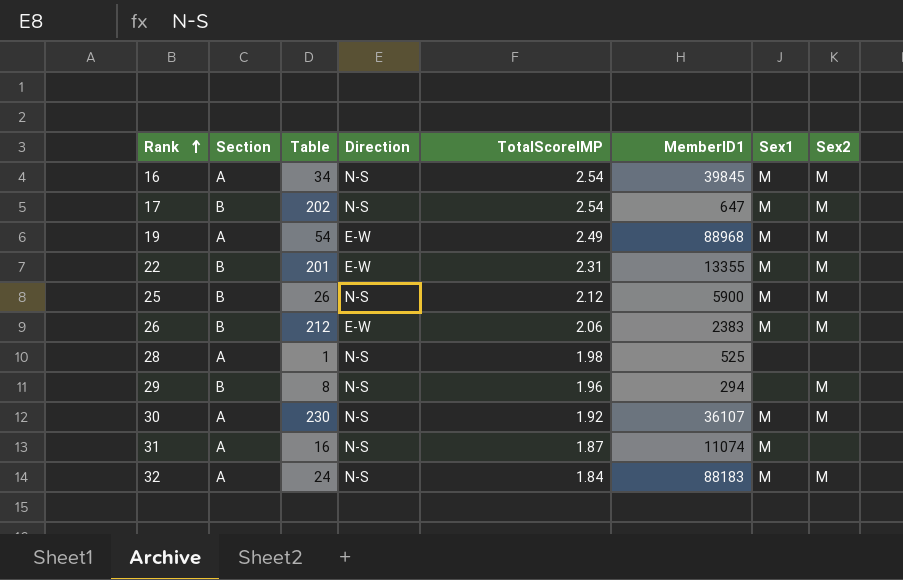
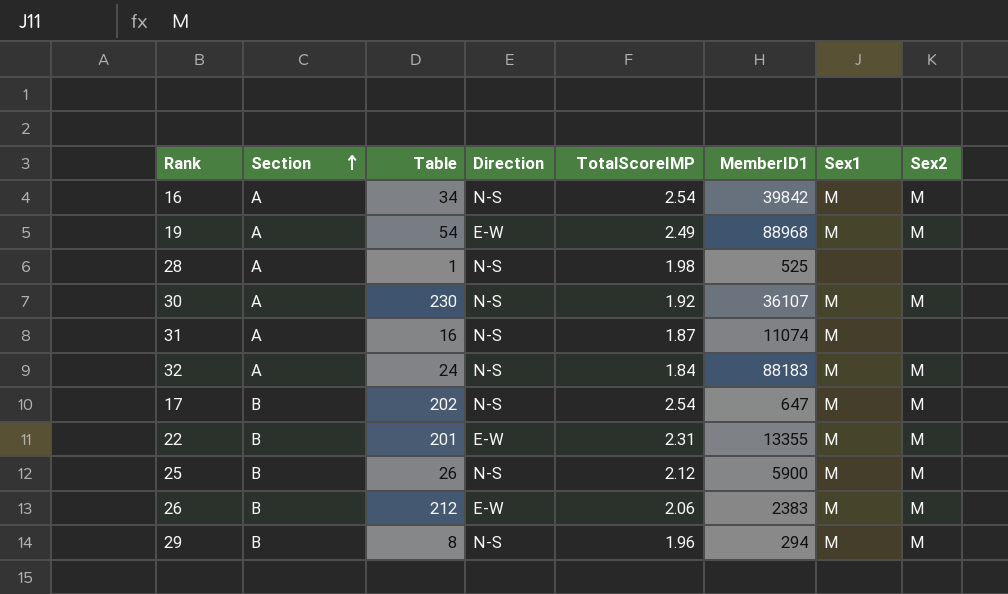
row order: Rank ascending -> Section ascending
16 | MemberID1: 39845 -> 39842
29 | Sex1: none -> M

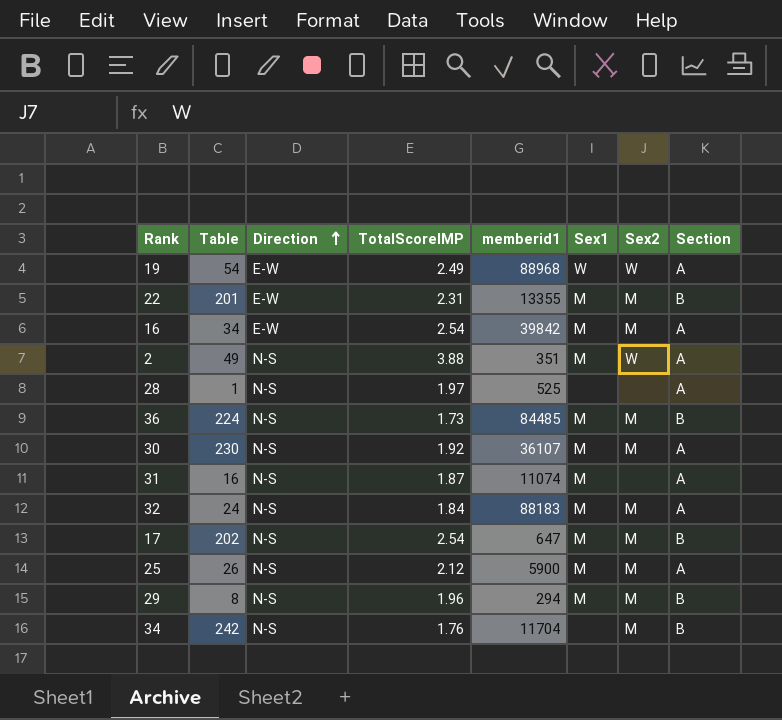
row order: Section ascending -> Direction ascending
column name: MemberID1 -> memberid1
column Section | position: 2 -> 8
row 26: B | 212 | E-W | 2.06 | 2383 | M | M -> none
19 | Sex1: M -> W
19 | Sex2: M -> W
16 | Direction: N-S -> E-W
row 2: none -> 49 | N-S | 3.88 | 351 | M | W | A
28 | TotalScoreIMP: 1.98 -> 1.97
row 36: none -> 224 | N-S | 1.73 | 84485 | M | M | B
25 | Section: B -> A
row 34: none -> 242 | N-S | 1.76 | 11704 | none | M | B

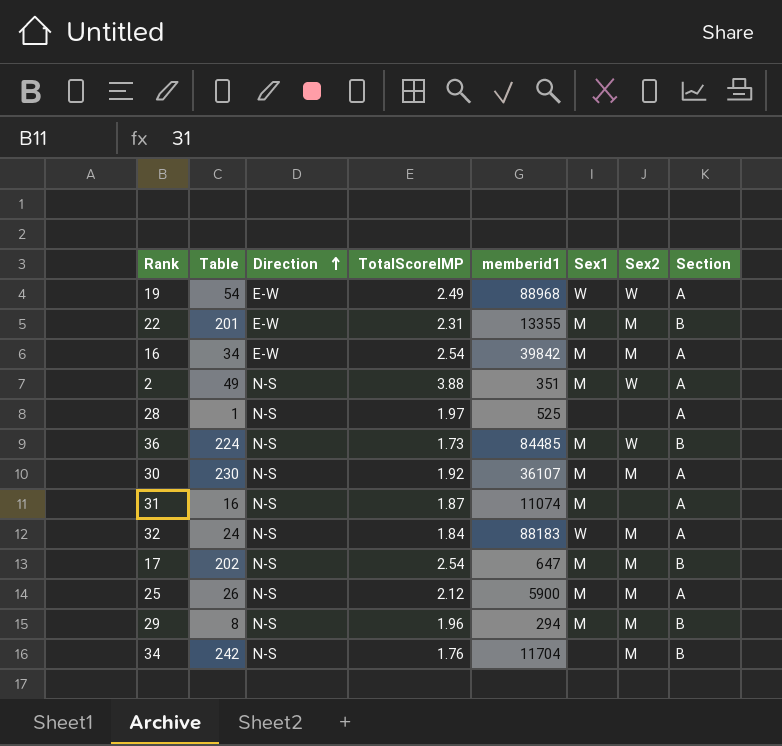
36 | Sex2: M -> W
32 | Sex1: M -> W

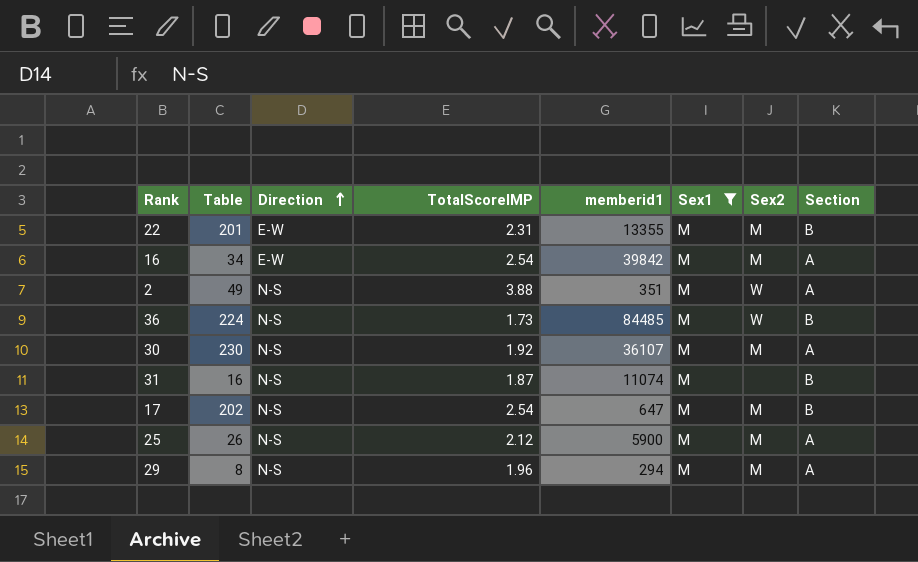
filter: none -> Sex1 = M
31 | Section: A -> B
29 | Section: B -> A

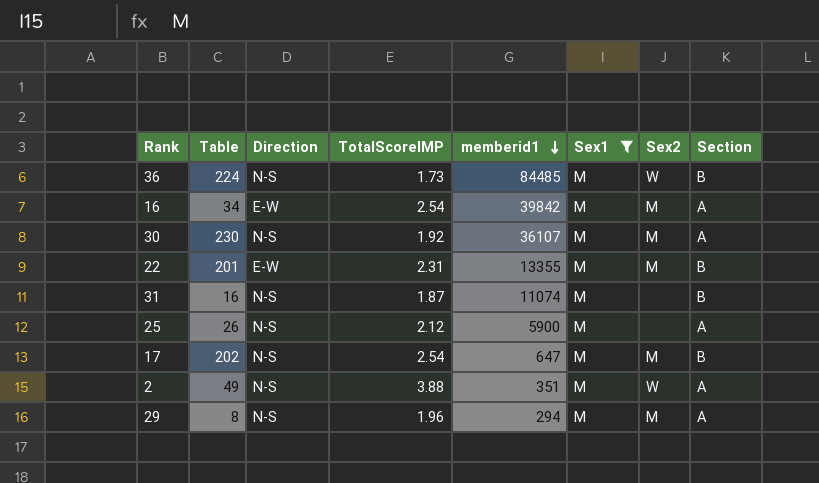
row order: Direction ascending -> memberid1 descending
25 | Sex2: M -> none

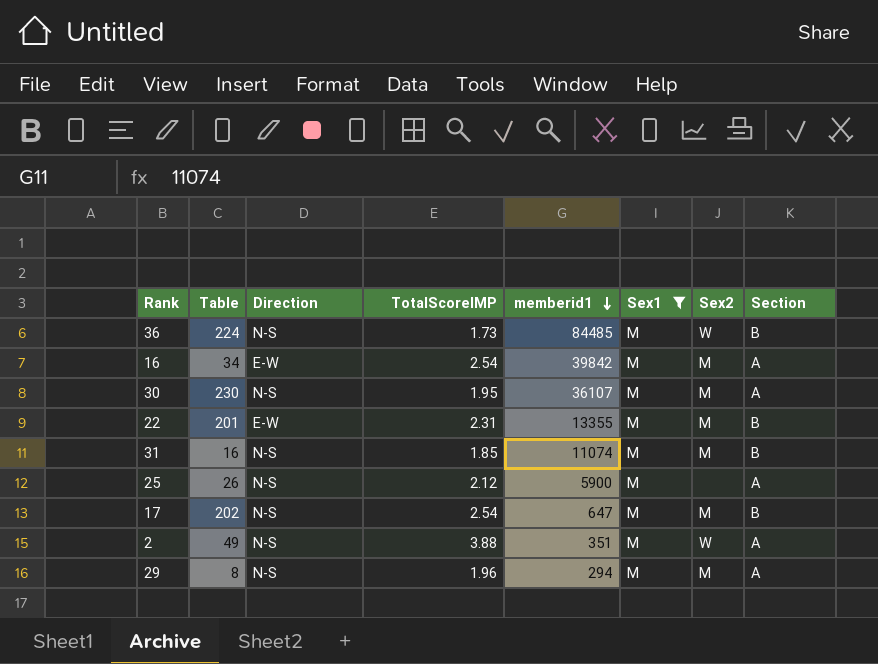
30 | TotalScoreIMP: 1.92 -> 1.95
31 | TotalScoreIMP: 1.87 -> 1.85
31 | Sex2: none -> M

